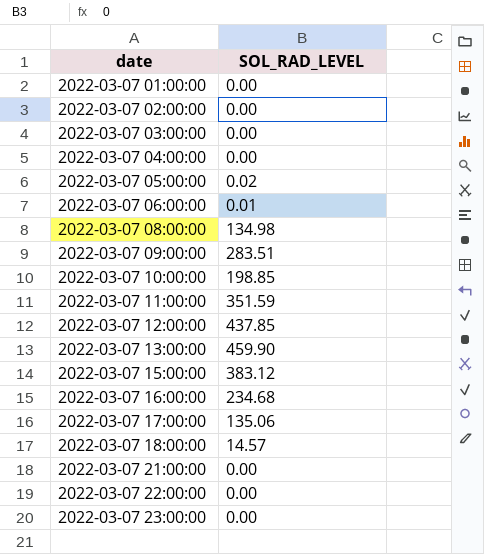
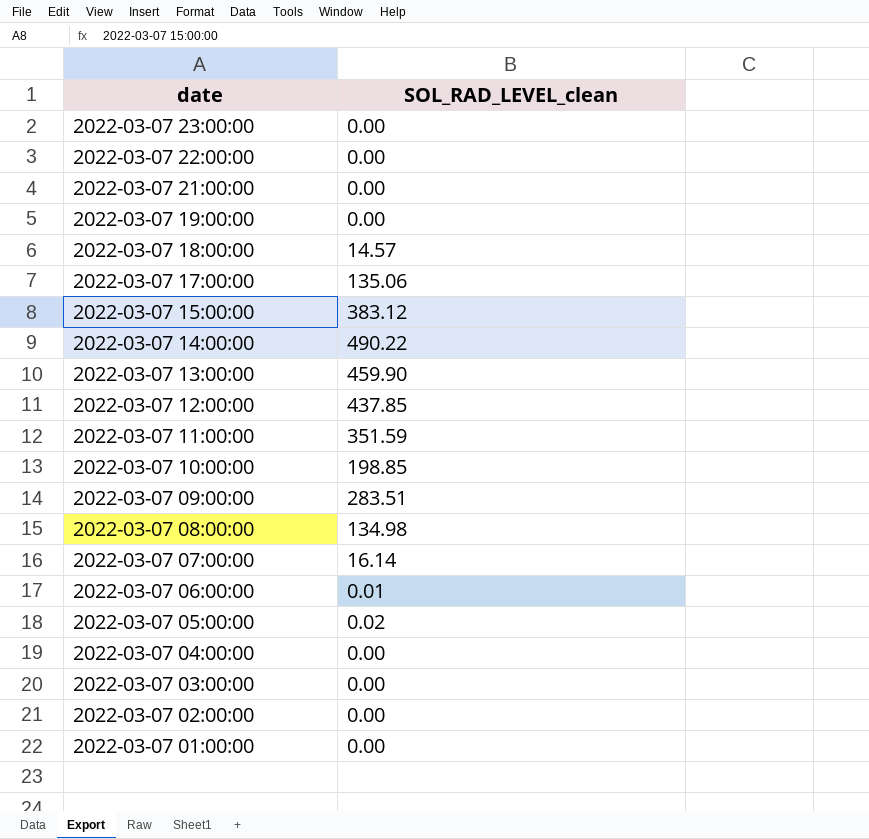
row order: date ascending -> date descending
column name: SOL_RAD_LEVEL -> SOL_RAD_LEVEL_clean
row 2022-03-07 16:00:00: 234.68 -> none
row 2022-03-07 19:00:00: none -> 0.00
row 2022-03-07 14:00:00: none -> 490.22
row 2022-03-07 07:00:00: none -> 16.14

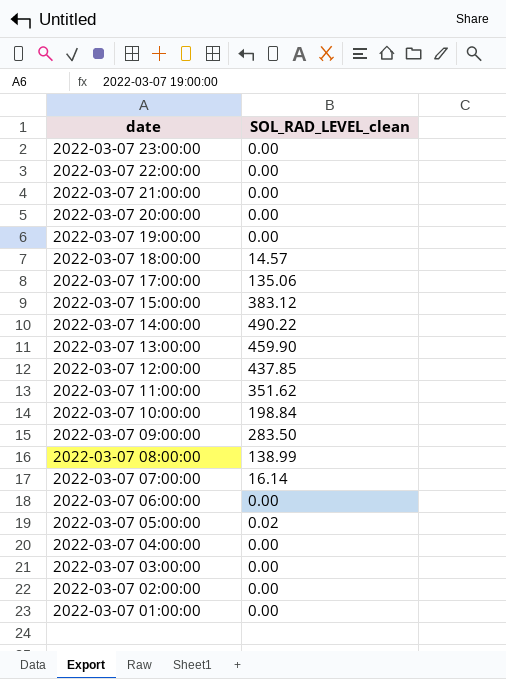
row 2022-03-07 20:00:00: none -> 0.00
2022-03-07 11:00:00 | SOL_RAD_LEVEL_clean: 351.59 -> 351.62
2022-03-07 10:00:00 | SOL_RAD_LEVEL_clean: 198.85 -> 198.84
2022-03-07 09:00:00 | SOL_RAD_LEVEL_clean: 283.51 -> 283.50
2022-03-07 08:00:00 | SOL_RAD_LEVEL_clean: 134.98 -> 138.99
2022-03-07 06:00:00 | SOL_RAD_LEVEL_clean: 0.01 -> 0.00

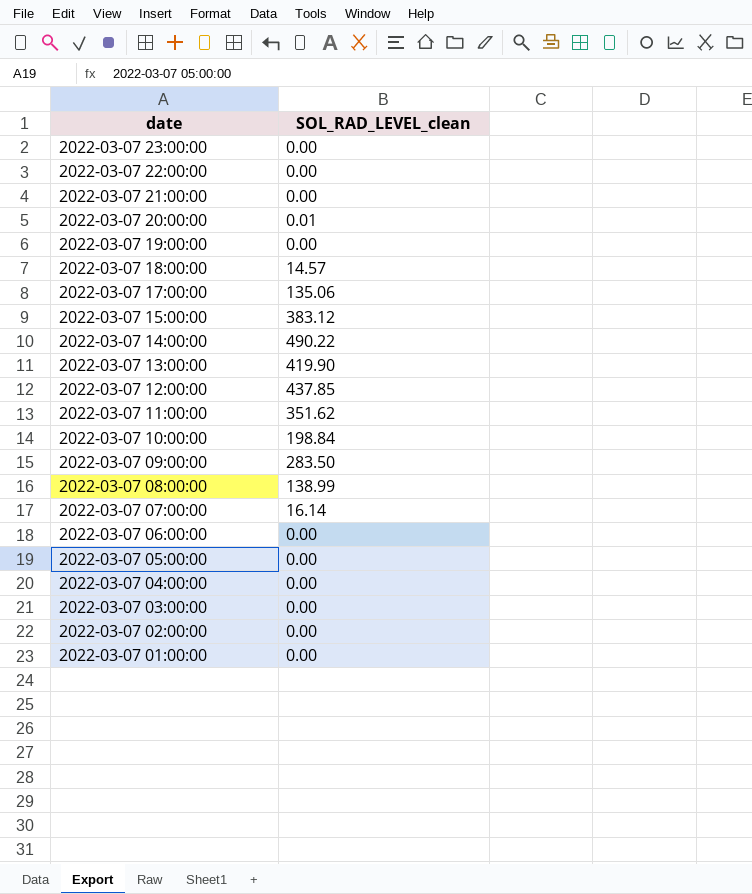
2022-03-07 20:00:00 | SOL_RAD_LEVEL_clean: 0.00 -> 0.01
2022-03-07 13:00:00 | SOL_RAD_LEVEL_clean: 459.90 -> 419.90
2022-03-07 05:00:00 | SOL_RAD_LEVEL_clean: 0.02 -> 0.00

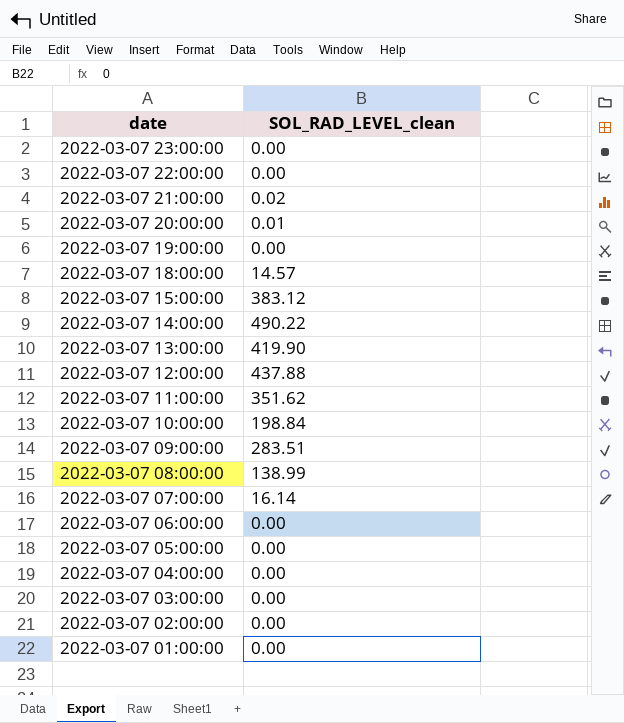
row 2022-03-07 17:00:00: 135.06 -> none
2022-03-07 21:00:00 | SOL_RAD_LEVEL_clean: 0.00 -> 0.02
2022-03-07 12:00:00 | SOL_RAD_LEVEL_clean: 437.85 -> 437.88
2022-03-07 09:00:00 | SOL_RAD_LEVEL_clean: 283.50 -> 283.51

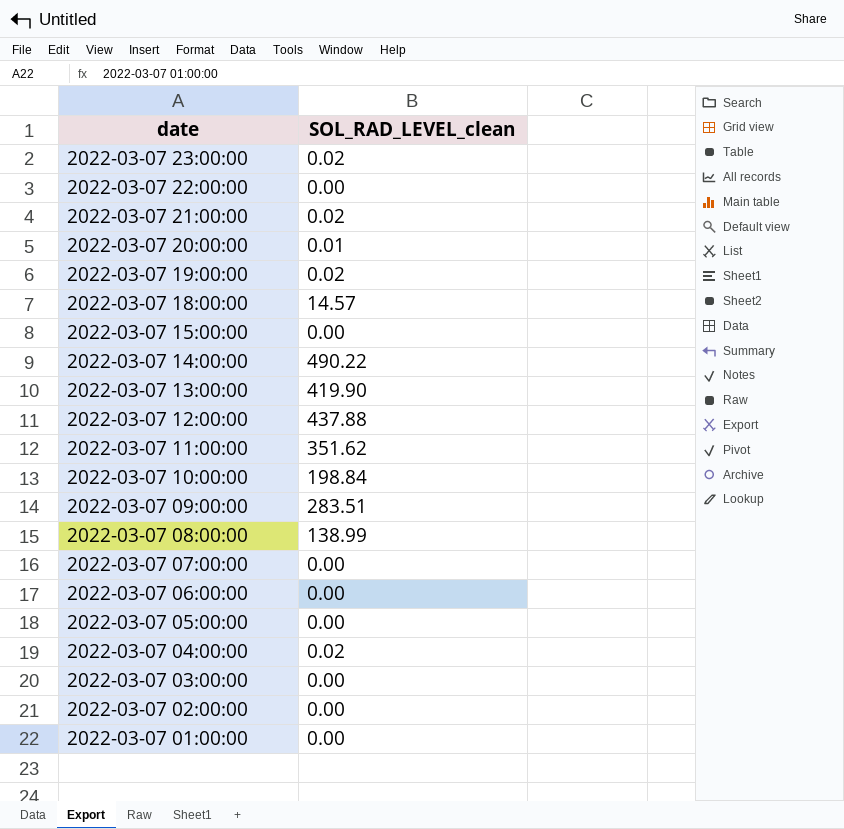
2022-03-07 23:00:00 | SOL_RAD_LEVEL_clean: 0.00 -> 0.02
2022-03-07 19:00:00 | SOL_RAD_LEVEL_clean: 0.00 -> 0.02
2022-03-07 15:00:00 | SOL_RAD_LEVEL_clean: 383.12 -> 0.00
2022-03-07 07:00:00 | SOL_RAD_LEVEL_clean: 16.14 -> 0.00
2022-03-07 04:00:00 | SOL_RAD_LEVEL_clean: 0.00 -> 0.02

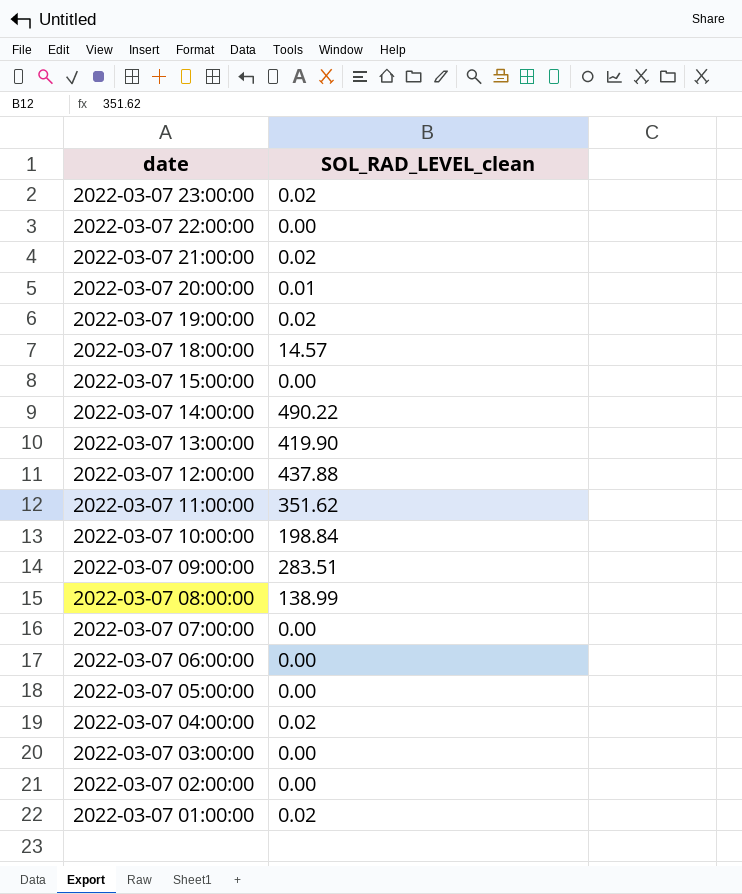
2022-03-07 01:00:00 | SOL_RAD_LEVEL_clean: 0.00 -> 0.02

